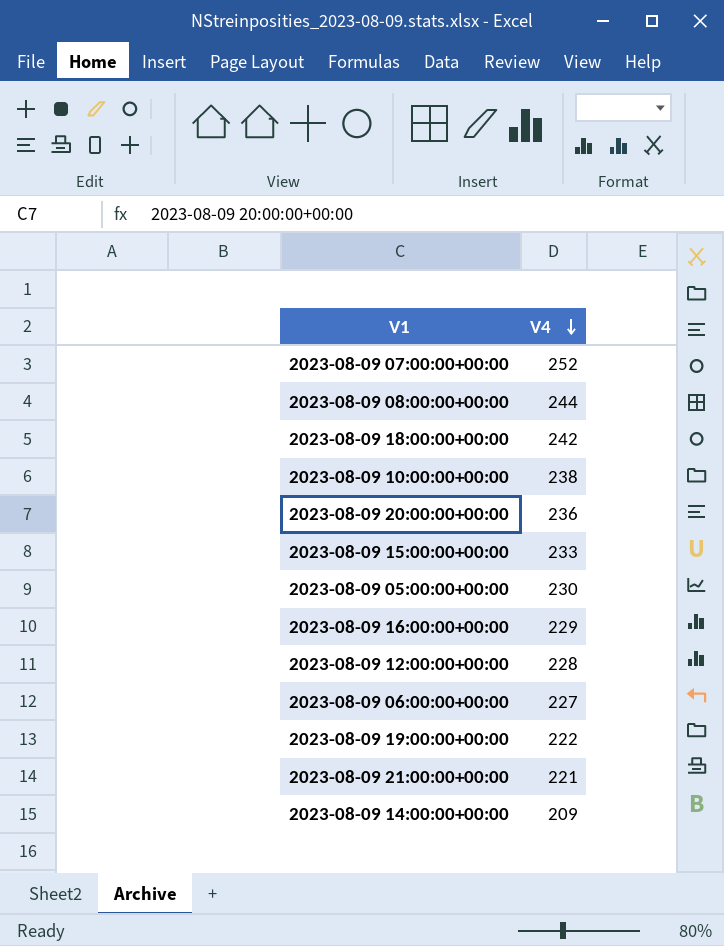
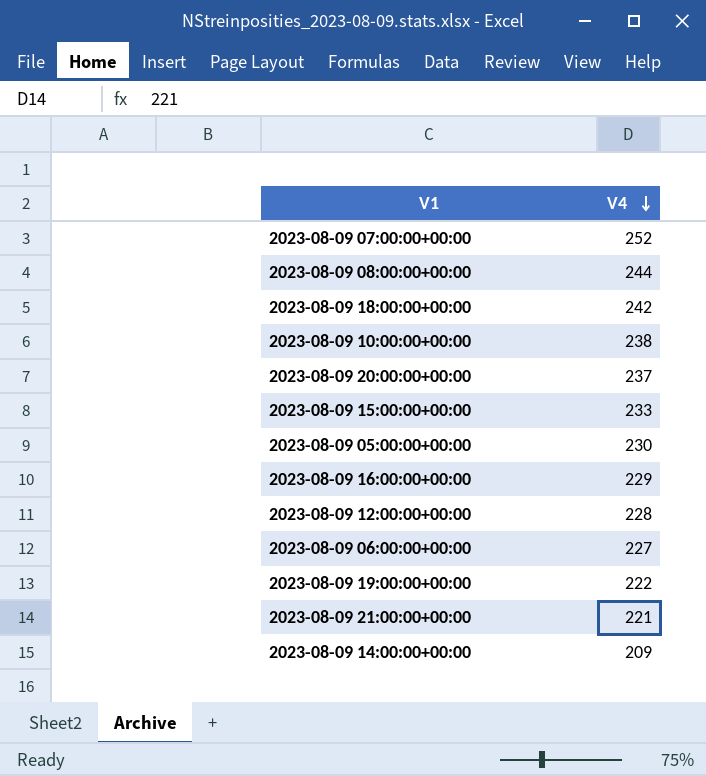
2023-08-09 20:00:00+00:00 | V4: 236 -> 237

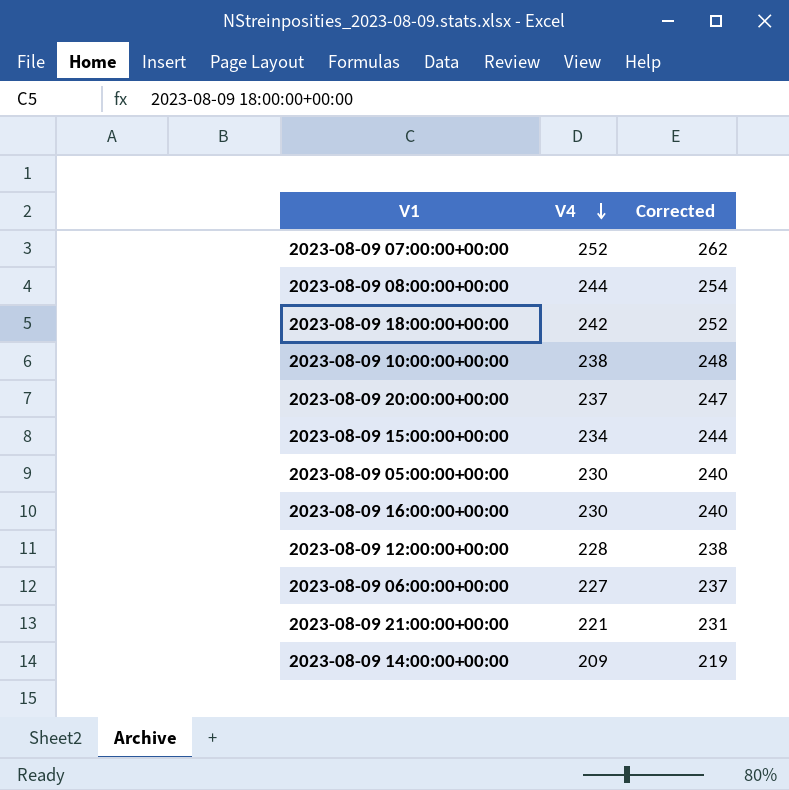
column Corrected | formula: none -> [V4] + 10
row 2023-08-09 19:00:00+00:00: 222 -> none
2023-08-09 15:00:00+00:00 | V4: 233 -> 234
2023-08-09 16:00:00+00:00 | V4: 229 -> 230

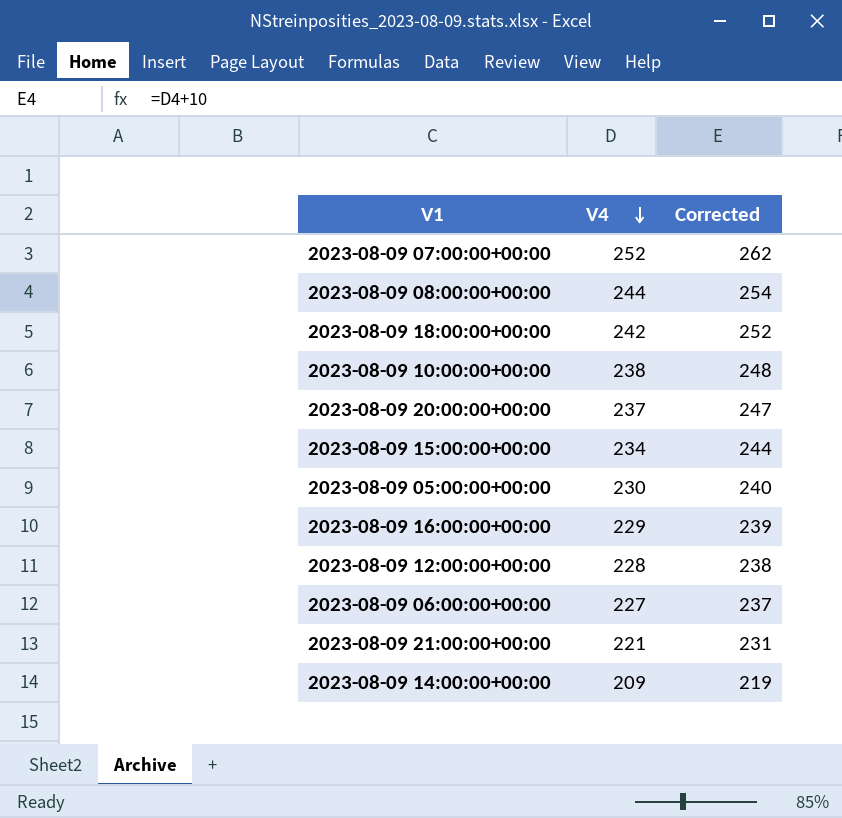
2023-08-09 16:00:00+00:00 | V4: 230 -> 229
2023-08-09 16:00:00+00:00 | Corrected: 240 -> 239

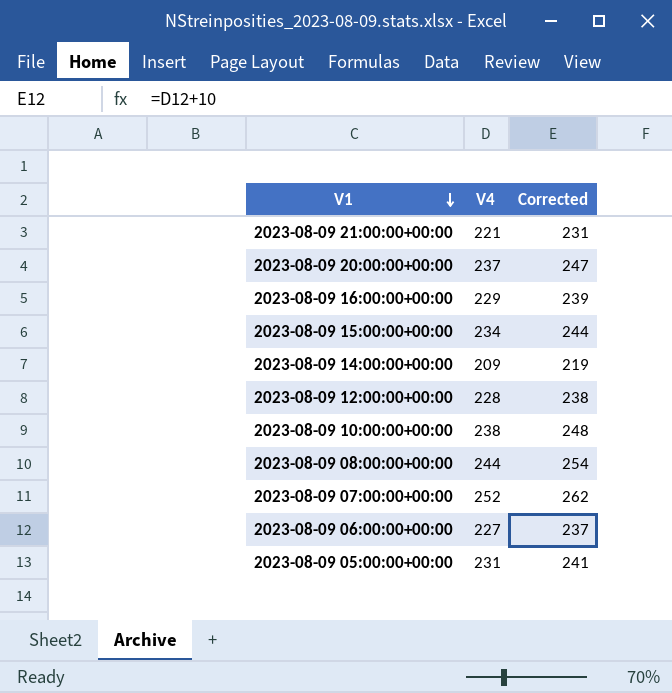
row order: V4 descending -> V1 descending
row 2023-08-09 18:00:00+00:00: 242 | 252 -> none
2023-08-09 05:00:00+00:00 | V4: 230 -> 231
2023-08-09 05:00:00+00:00 | Corrected: 240 -> 241

